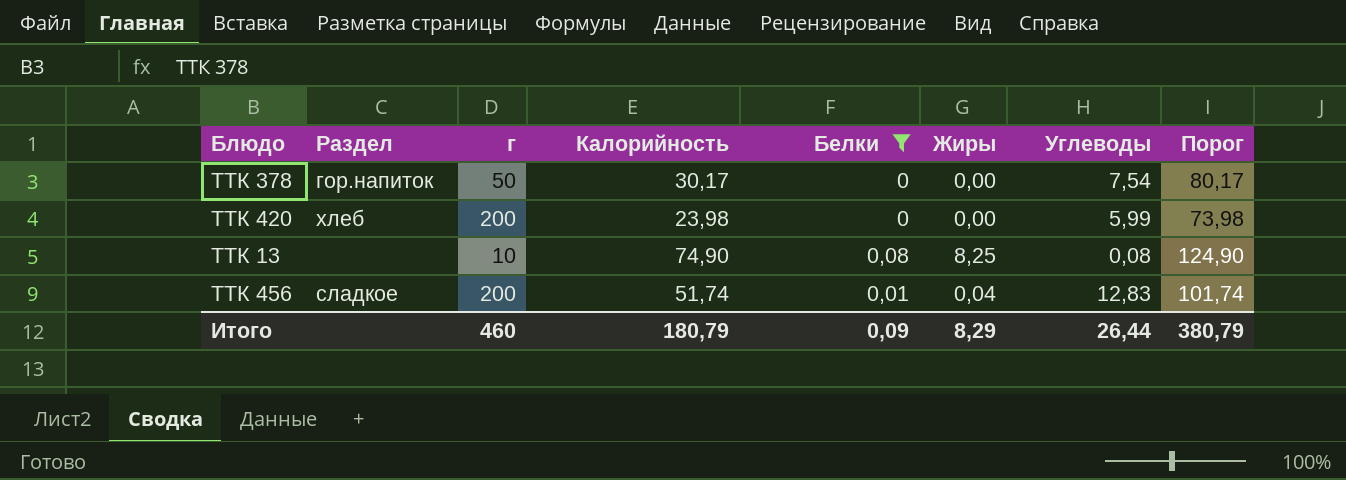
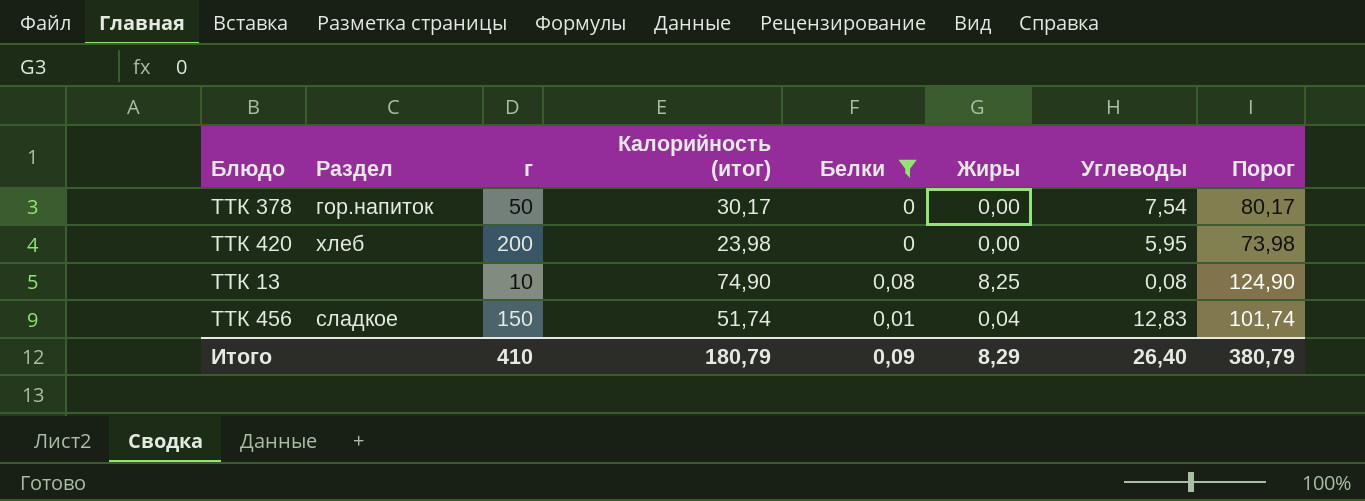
column name: Калорийность -> Калорийность (итог)
ТТК 420 | Углеводы: 5,99 -> 5,95
ТТК 456 | г: 200 -> 150
Итого | г: 460 -> 410
Итого | Углеводы: 26,44 -> 26,40

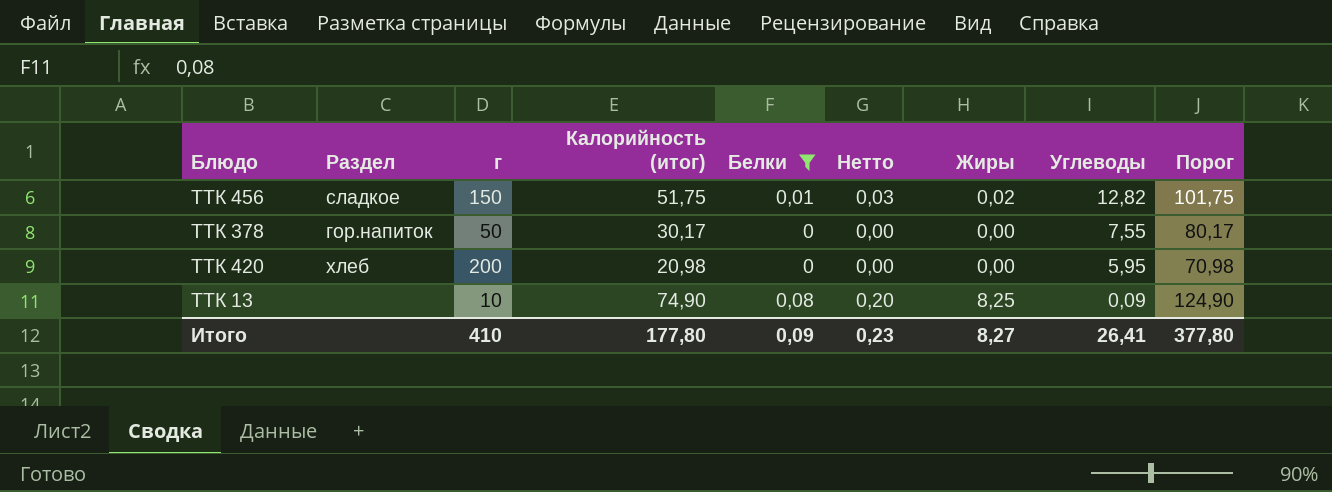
row order: none -> Углеводы descending
column Нетто | formula: none -> [Белки] * 2,5
ТТК 456 | Калорийность (итог): 51,74 -> 51,75
ТТК 456 | Жиры: 0,04 -> 0,02
ТТК 456 | Углеводы: 12,83 -> 12,82
ТТК 456 | Порог: 101,74 -> 101,75
ТТК 378 | Углеводы: 7,54 -> 7,55
ТТК 420 | Калорийность (итог): 23,98 -> 20,98
ТТК 420 | Порог: 73,98 -> 70,98
ТТК 13 | Углеводы: 0,08 -> 0,09
Итого | Калорийность (итог): 180,79 -> 177,80
Итого | Жиры: 8,29 -> 8,27
Итого | Углеводы: 26,40 -> 26,41
Итого | Порог: 380,79 -> 377,80

